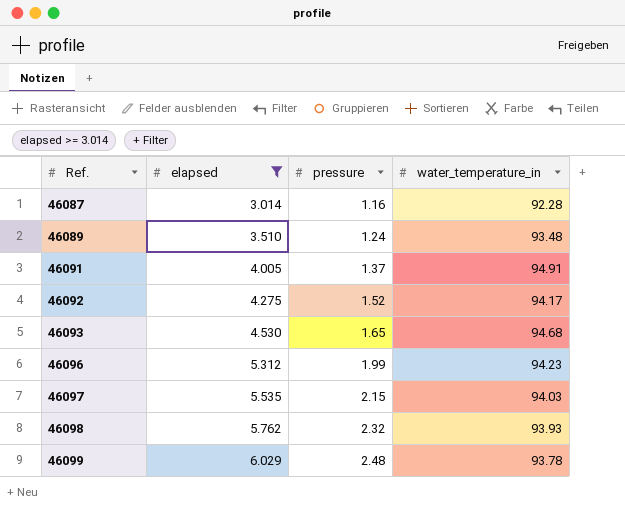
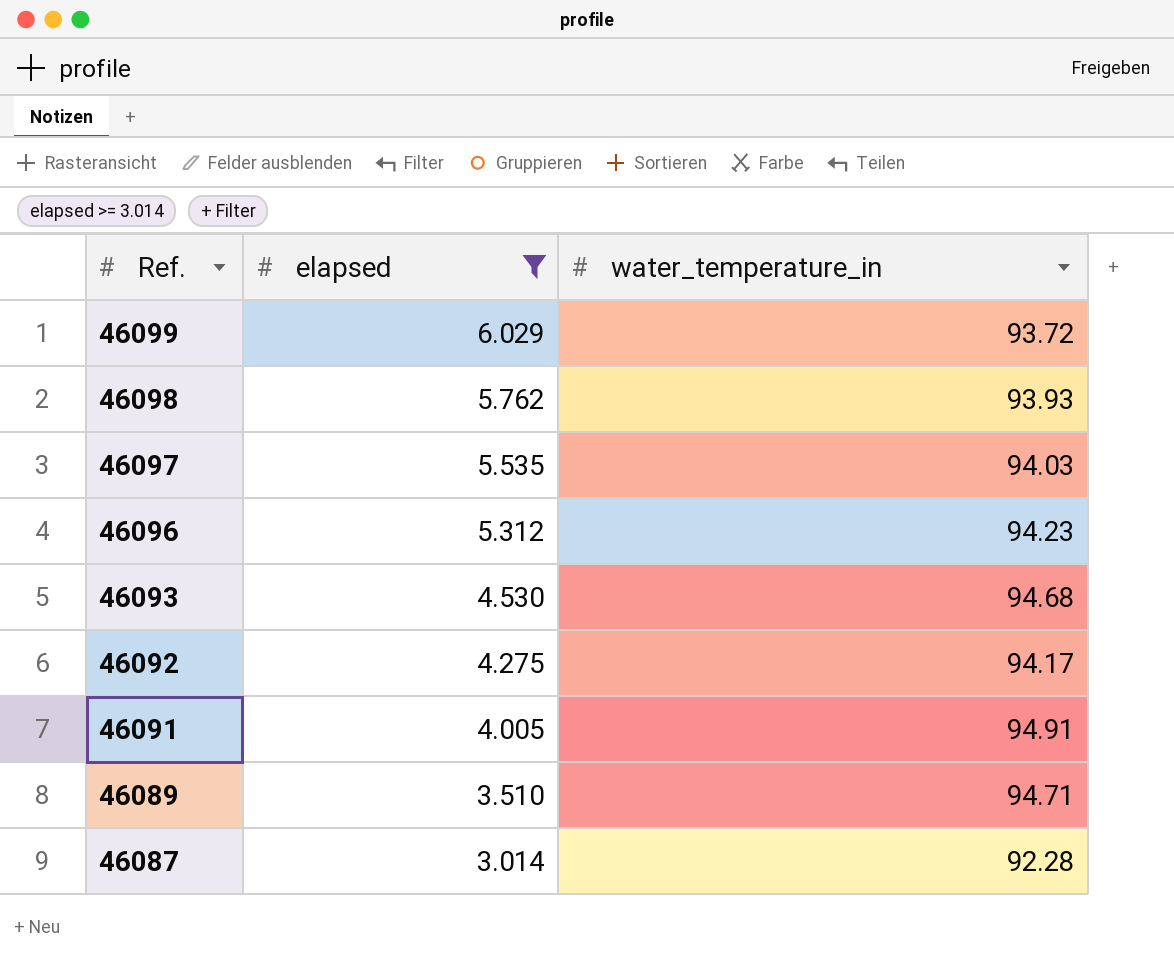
row order: Ref. ascending -> Ref. descending
column pressure | position: 3 -> none
46099 | water_temperature_in: 93.78 -> 93.72
46089 | water_temperature_in: 93.48 -> 94.71

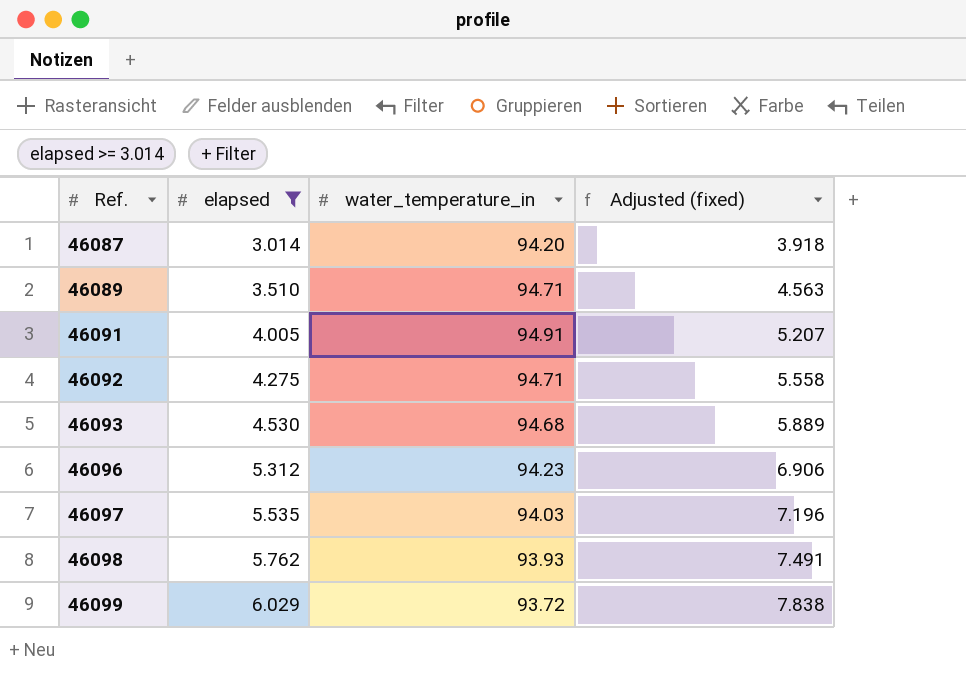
row order: Ref. descending -> Ref. ascending
column Adjusted (fixed) | formula: none -> [elapsed] * 1.3
46087 | water_temperature_in: 92.28 -> 94.20
46092 | water_temperature_in: 94.17 -> 94.71

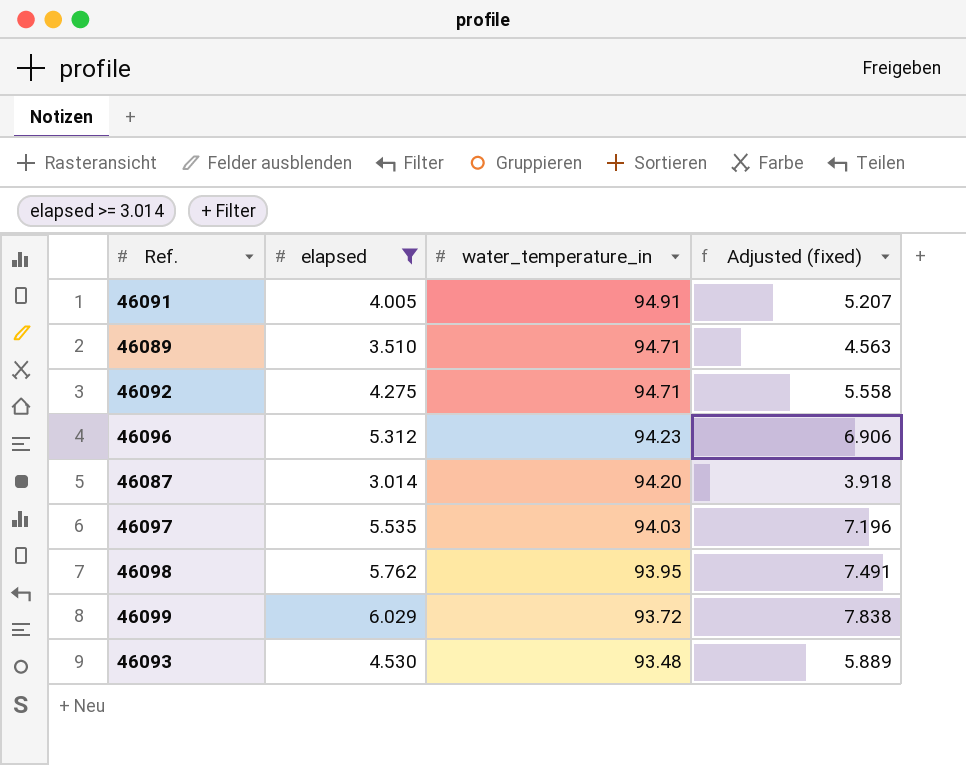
row order: Ref. ascending -> water_temperature_in descending
46098 | water_temperature_in: 93.93 -> 93.95
46093 | water_temperature_in: 94.68 -> 93.48

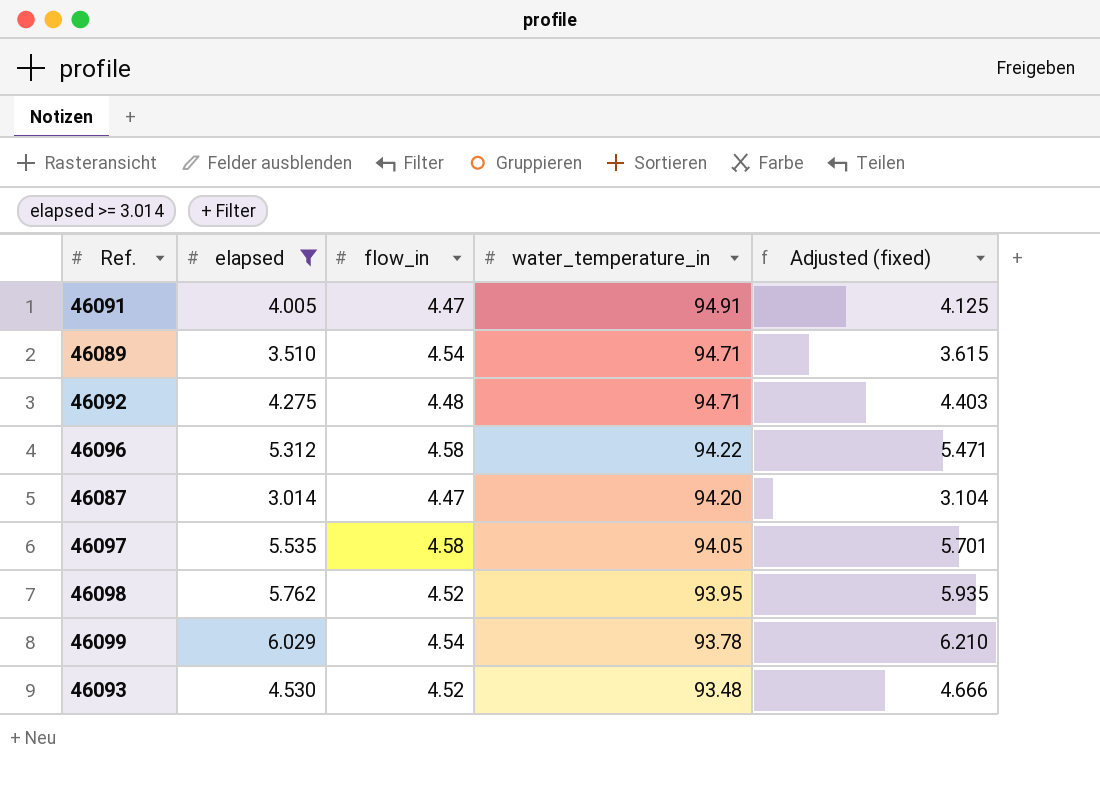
column flow_in | position: none -> 3
column Adjusted (fixed) | formula: [elapsed] * 1.3 -> [elapsed] * 1.03
46096 | water_temperature_in: 94.23 -> 94.22
46097 | water_temperature_in: 94.03 -> 94.05
46099 | water_temperature_in: 93.72 -> 93.78

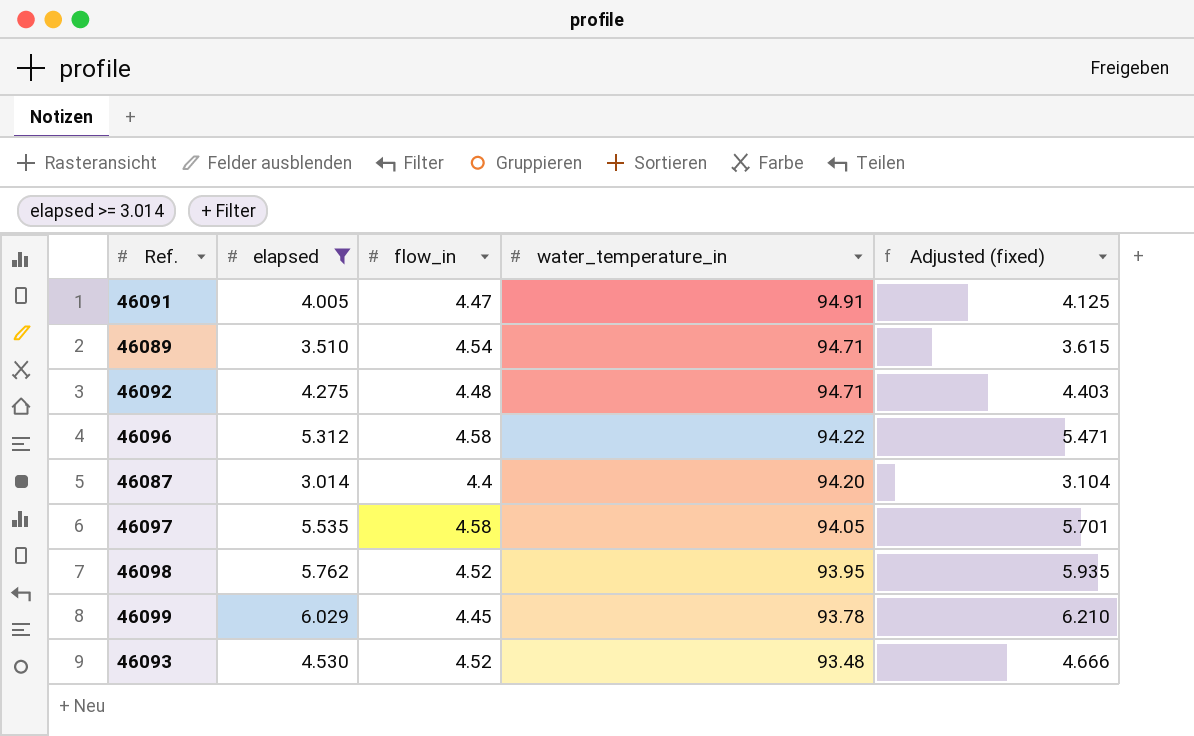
46087 | flow_in: 4.47 -> 4.4
46099 | flow_in: 4.54 -> 4.45

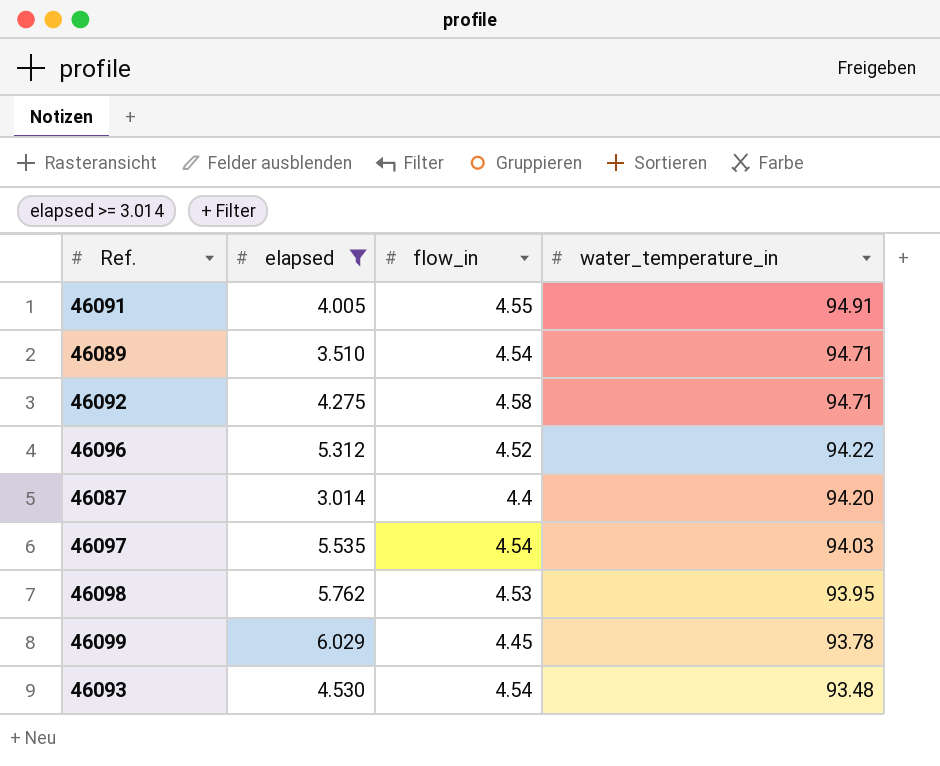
column Adjusted (fixed) | formula: [elapsed] * 1.03 -> none
46091 | flow_in: 4.47 -> 4.55
46092 | flow_in: 4.48 -> 4.58
46096 | flow_in: 4.58 -> 4.52
46097 | flow_in: 4.58 -> 4.54
46097 | water_temperature_in: 94.05 -> 94.03
46098 | flow_in: 4.52 -> 4.53
46093 | flow_in: 4.52 -> 4.54

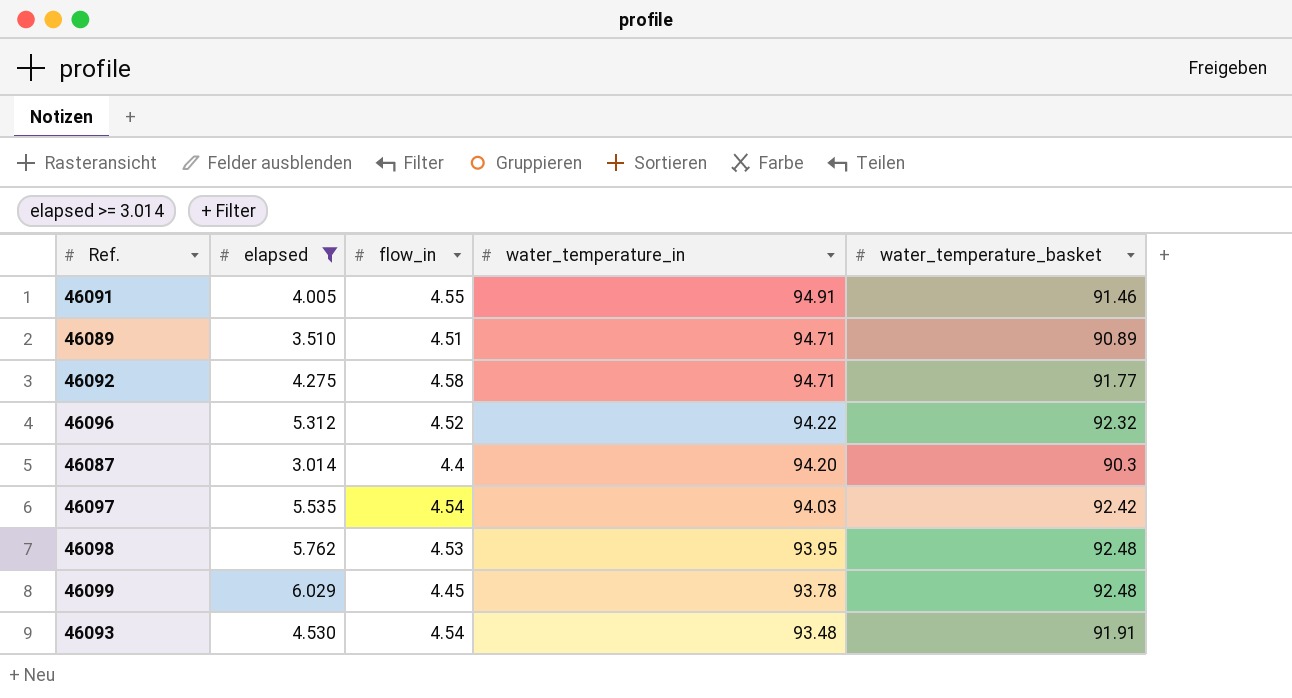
column water_temperature_basket | position: none -> 5
46089 | flow_in: 4.54 -> 4.51

